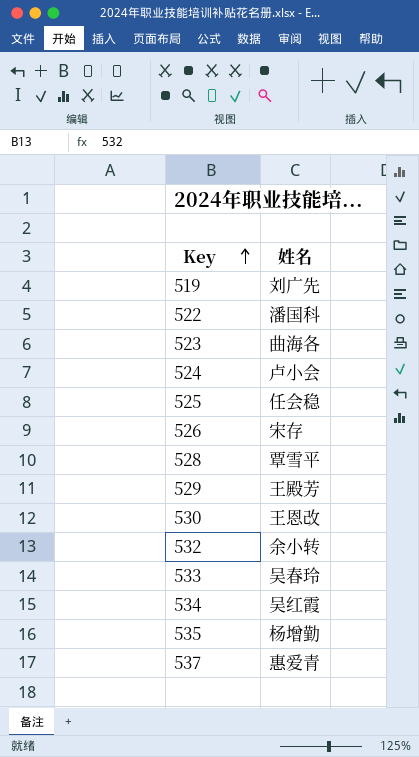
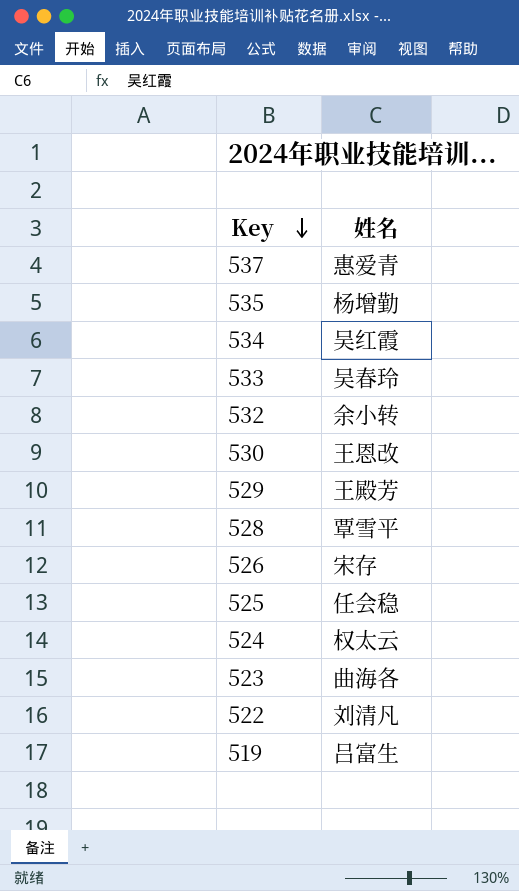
row order: Key ascending -> Key descending
524 | 姓名: 卢小会 -> 权太云
522 | 姓名: 潘国科 -> 刘清凡
519 | 姓名: 刘广先 -> 吕富生

